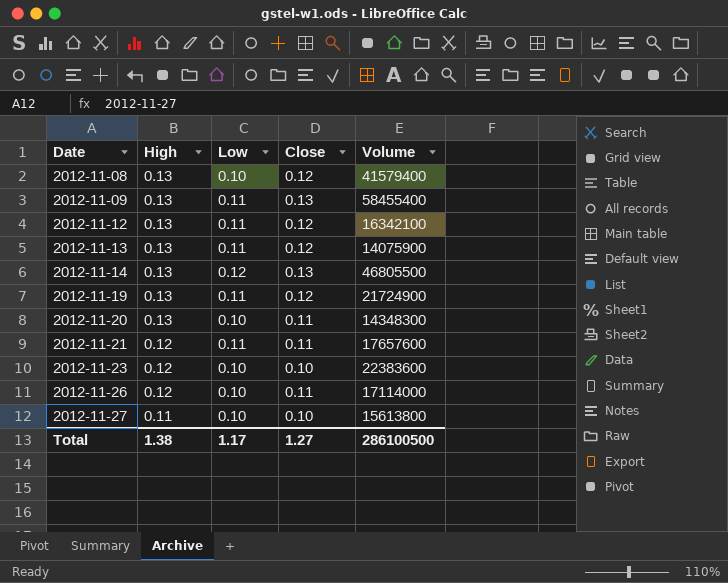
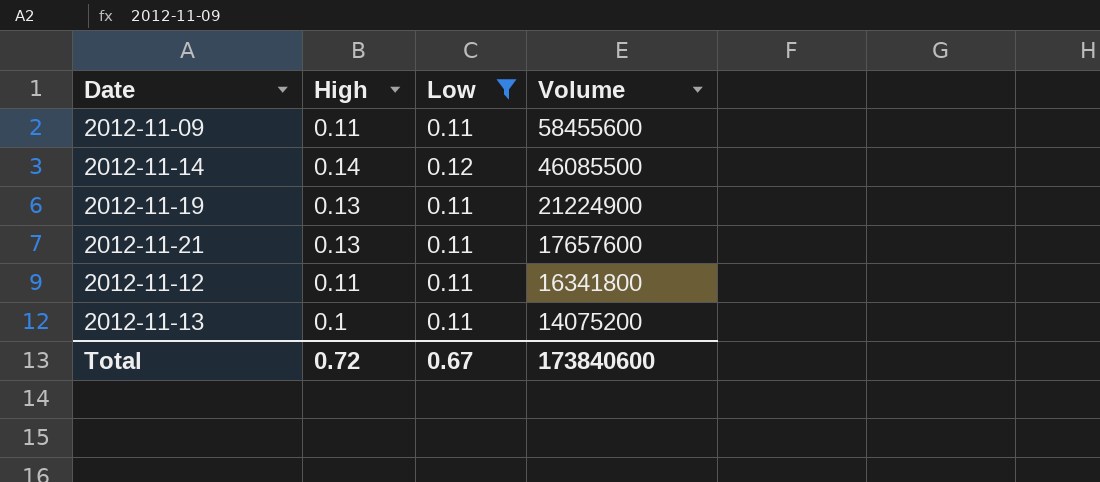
filter: none -> Low != 0.10
row order: Date ascending -> Volume descending
column Close | position: 4 -> none
2012-11-09 | High: 0.13 -> 0.11
2012-11-09 | Volume: 58455400 -> 58455600
2012-11-14 | High: 0.13 -> 0.14
2012-11-14 | Volume: 46805500 -> 46085500
2012-11-19 | Volume: 21724900 -> 21224900
2012-11-21 | High: 0.12 -> 0.13
2012-11-12 | High: 0.13 -> 0.11
2012-11-12 | Volume: 16342100 -> 16341800
2012-11-13 | High: 0.13 -> 0.1
2012-11-13 | Volume: 14075900 -> 14075200
Total | High: 1.38 -> 0.72
Total | Low: 1.17 -> 0.67
Total | Volume: 286100500 -> 173840600

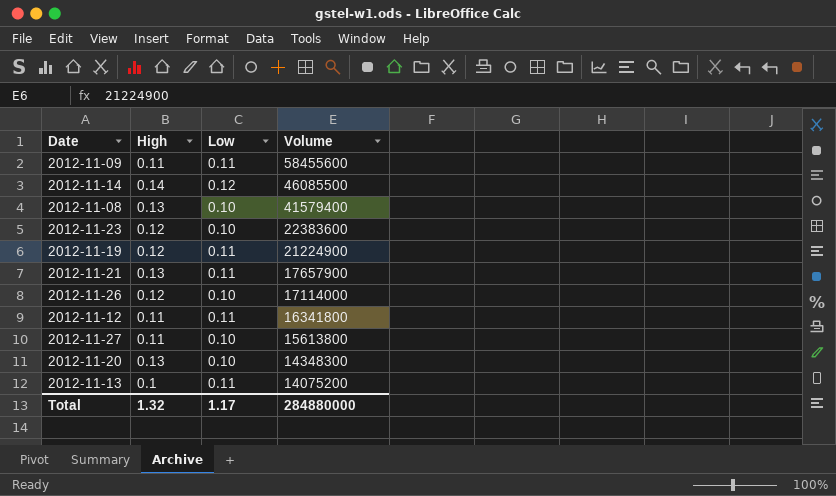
filter: Low != 0.10 -> none
2012-11-19 | High: 0.13 -> 0.12
2012-11-21 | Volume: 17657600 -> 17657900
Total | High: 0.72 -> 1.32
Total | Low: 0.67 -> 1.17
Total | Volume: 173840600 -> 284880000

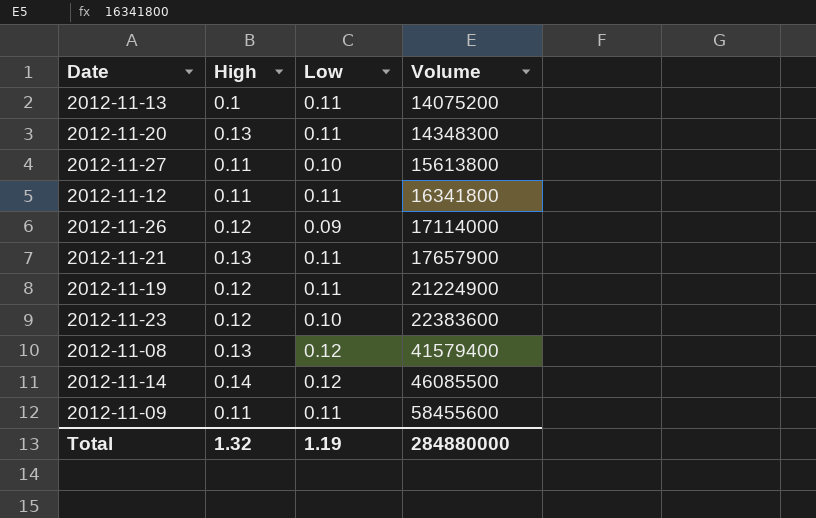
row order: Volume descending -> Volume ascending
2012-11-20 | Low: 0.10 -> 0.11
2012-11-26 | Low: 0.10 -> 0.09
2012-11-08 | Low: 0.10 -> 0.12
Total | Low: 1.17 -> 1.19

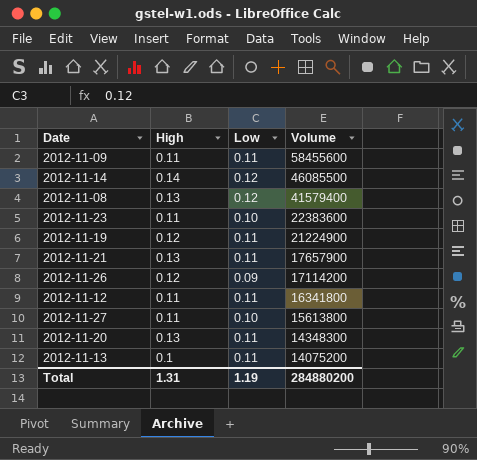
row order: Volume ascending -> Volume descending
2012-11-23 | High: 0.12 -> 0.11
2012-11-26 | Volume: 17114000 -> 17114200
Total | High: 1.32 -> 1.31
Total | Volume: 284880000 -> 284880200

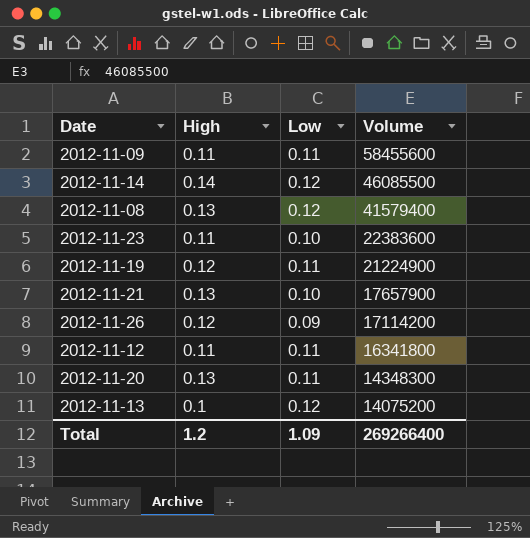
row 2012-11-27: 0.11 | 0.10 | 15613800 -> none
2012-11-21 | Low: 0.11 -> 0.10
2012-11-13 | Low: 0.11 -> 0.12
Total | High: 1.31 -> 1.2
Total | Low: 1.19 -> 1.09
Total | Volume: 284880200 -> 269266400

